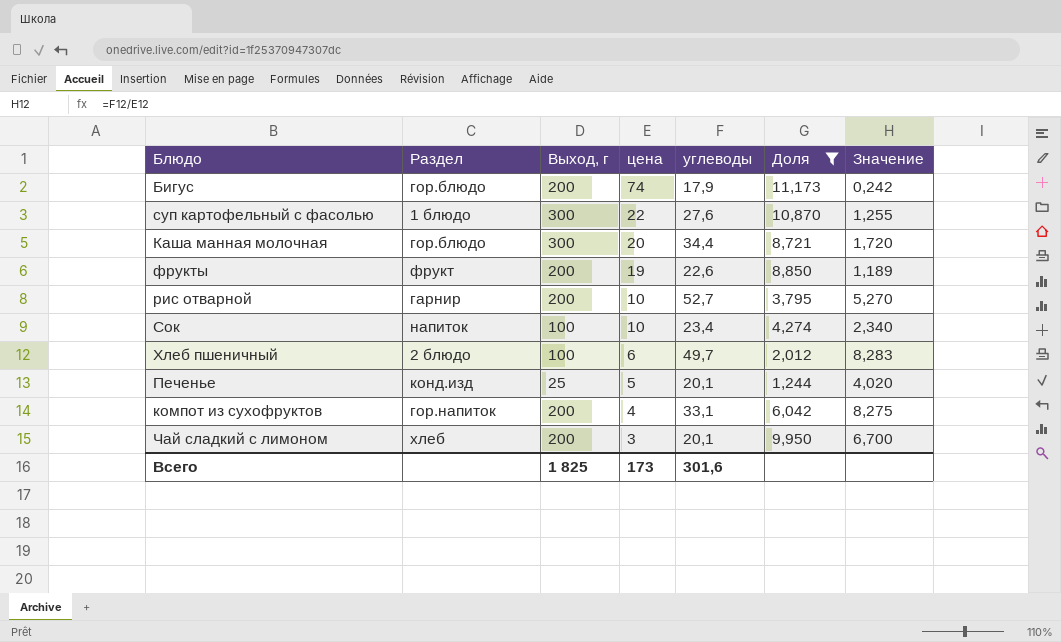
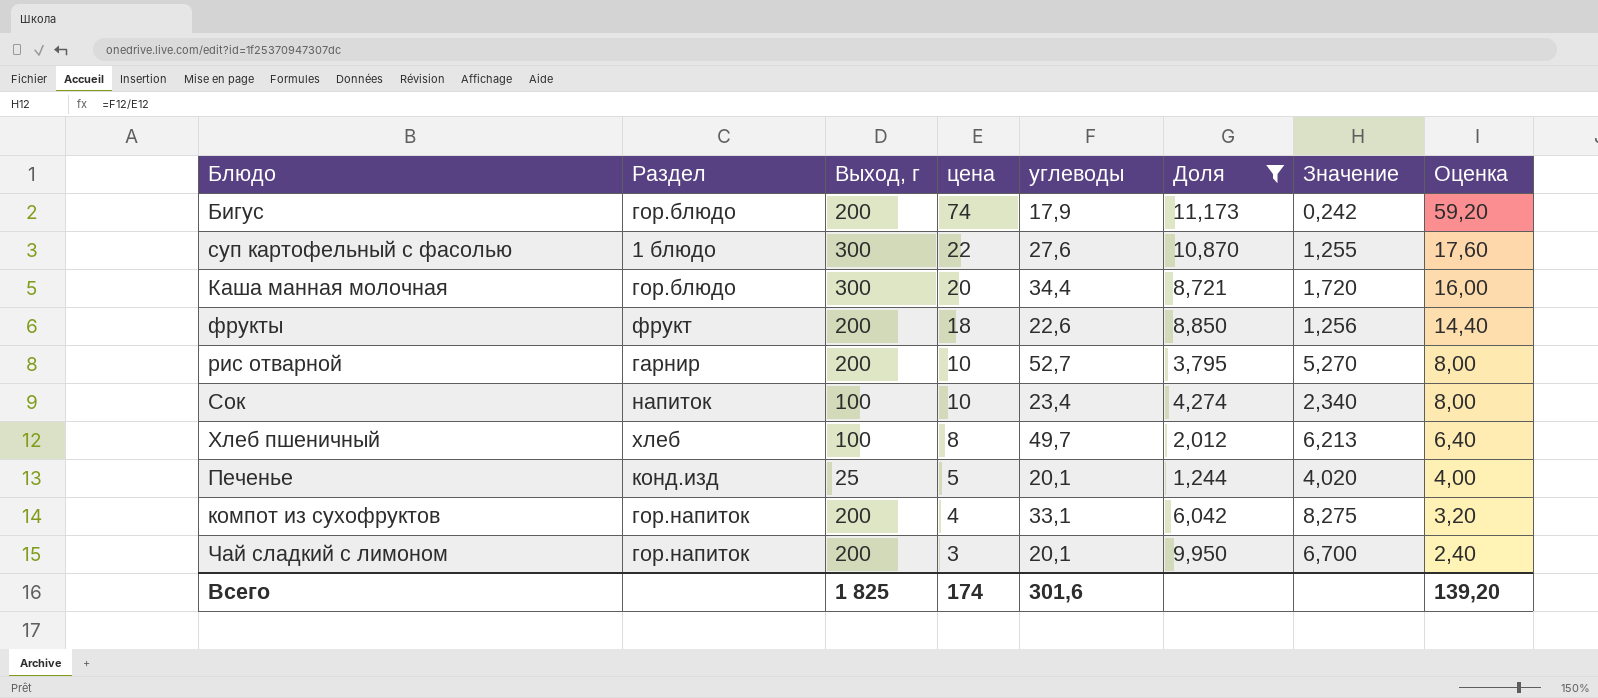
column Оценка | formula: none -> [цена] * 0,8
фрукты | цена: 19 -> 18
фрукты | Значение: 1,189 -> 1,256
Хлеб пшеничный | Раздел: 2 блюдо -> хлеб
Хлеб пшеничный | цена: 6 -> 8
Хлеб пшеничный | Значение: 8,283 -> 6,213
Чай сладкий c лимоном | Раздел: хлеб -> гор.напиток
Всего | цена: 173 -> 174

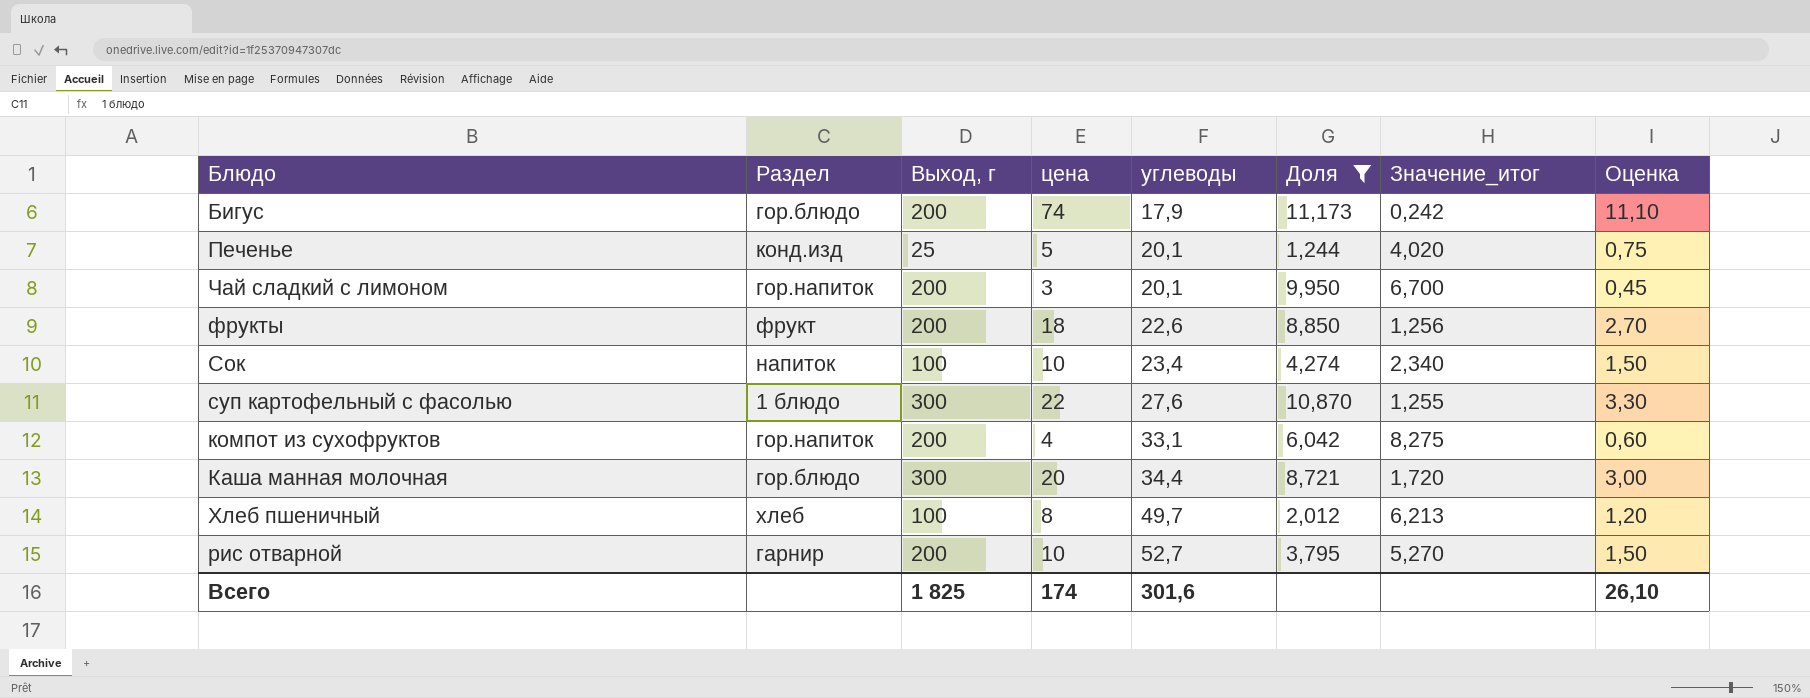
row order: цена descending -> углеводы ascending
column name: Значение -> Значение_итог
column Оценка | formula: [цена] * 0,8 -> [цена] * 0,15
Всего | Оценка: 139,20 -> 26,10

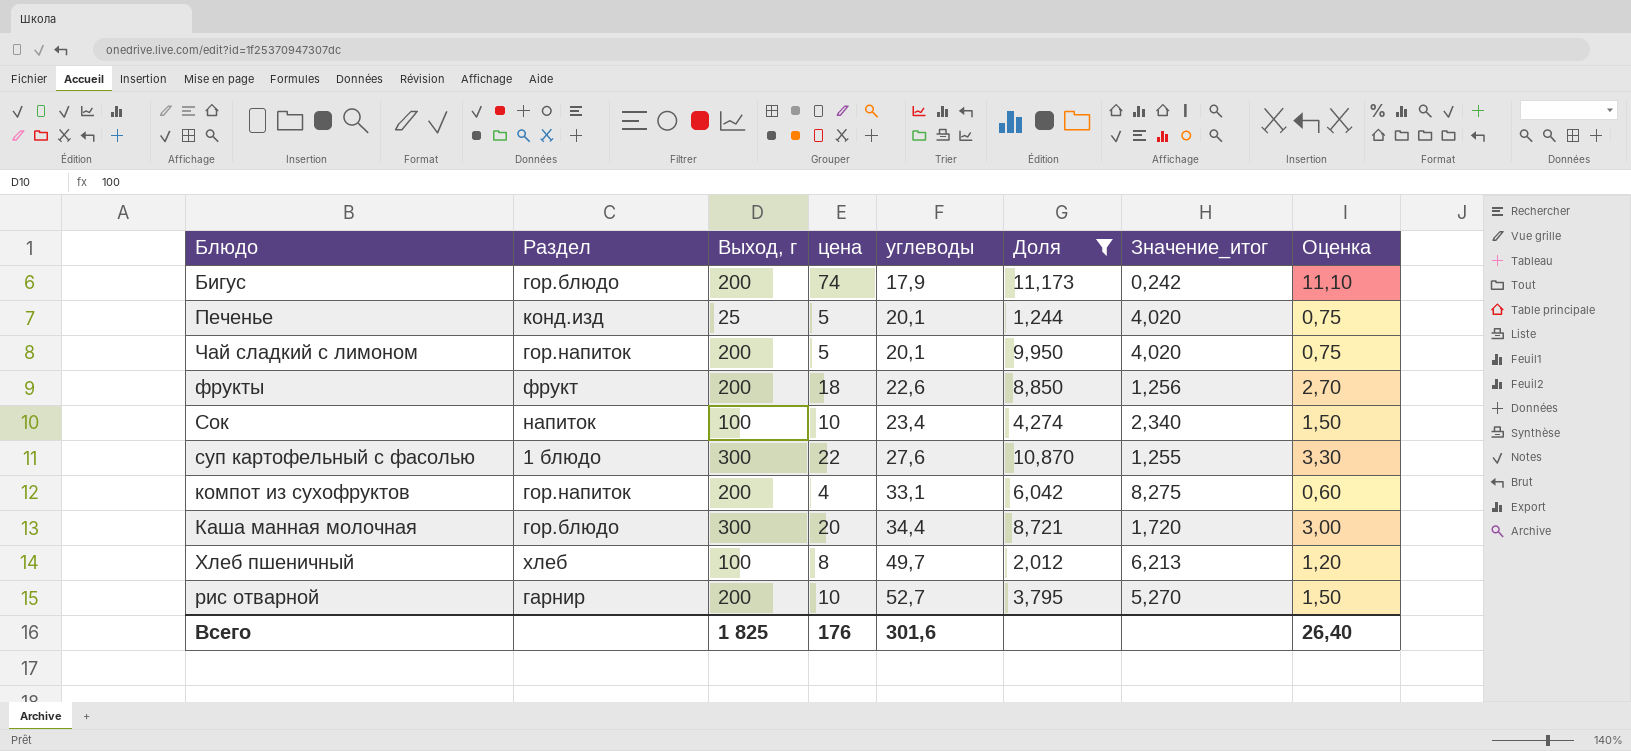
Чай сладкий c лимоном | цена: 3 -> 5
Чай сладкий c лимоном | Значение_итог: 6,700 -> 4,020
Чай сладкий c лимоном | Оценка: 0,45 -> 0,75
Всего | цена: 174 -> 176
Всего | Оценка: 26,10 -> 26,40

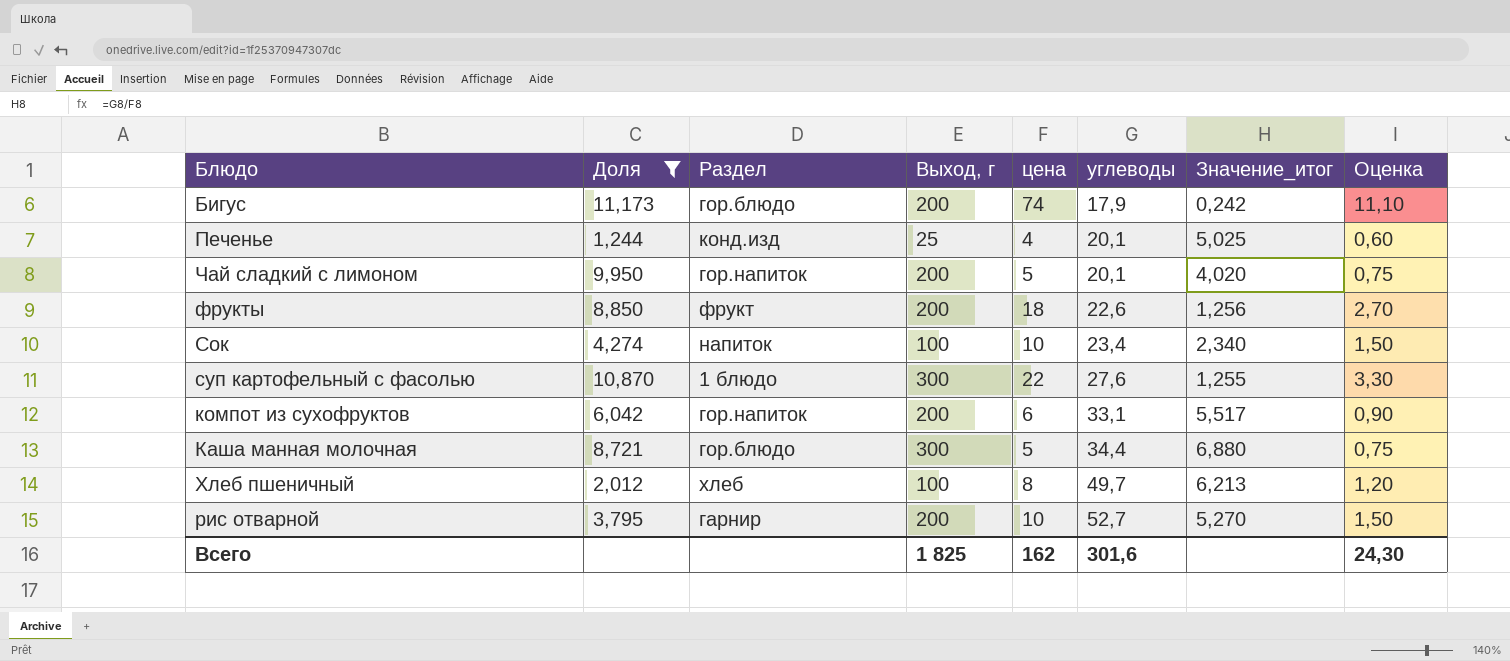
column Доля | position: 6 -> 2
Печенье | цена: 5 -> 4
Печенье | Значение_итог: 4,020 -> 5,025
Печенье | Оценка: 0,75 -> 0,60
компот из сухофруктов | цена: 4 -> 6
компот из сухофруктов | Значение_итог: 8,275 -> 5,517
компот из сухофруктов | Оценка: 0,60 -> 0,90
Каша манная молочная | цена: 20 -> 5
Каша манная молочная | Значение_итог: 1,720 -> 6,880
Каша манная молочная | Оценка: 3,00 -> 0,75
Всего | цена: 176 -> 162
Всего | Оценка: 26,40 -> 24,30

